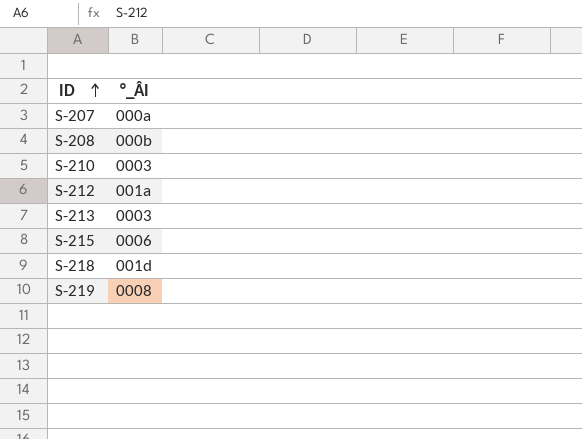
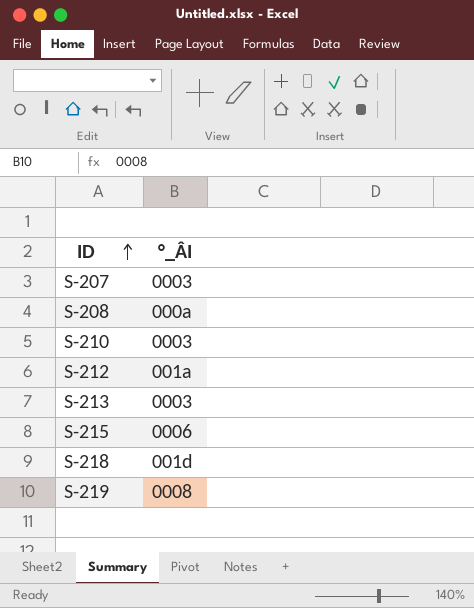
S-207 | °_ÂI: 000a -> 0003
S-208 | °_ÂI: 000b -> 000a

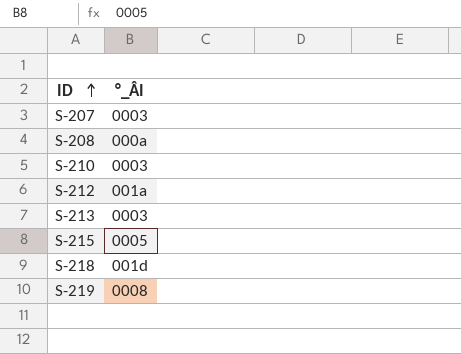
S-215 | °_ÂI: 0006 -> 0005

